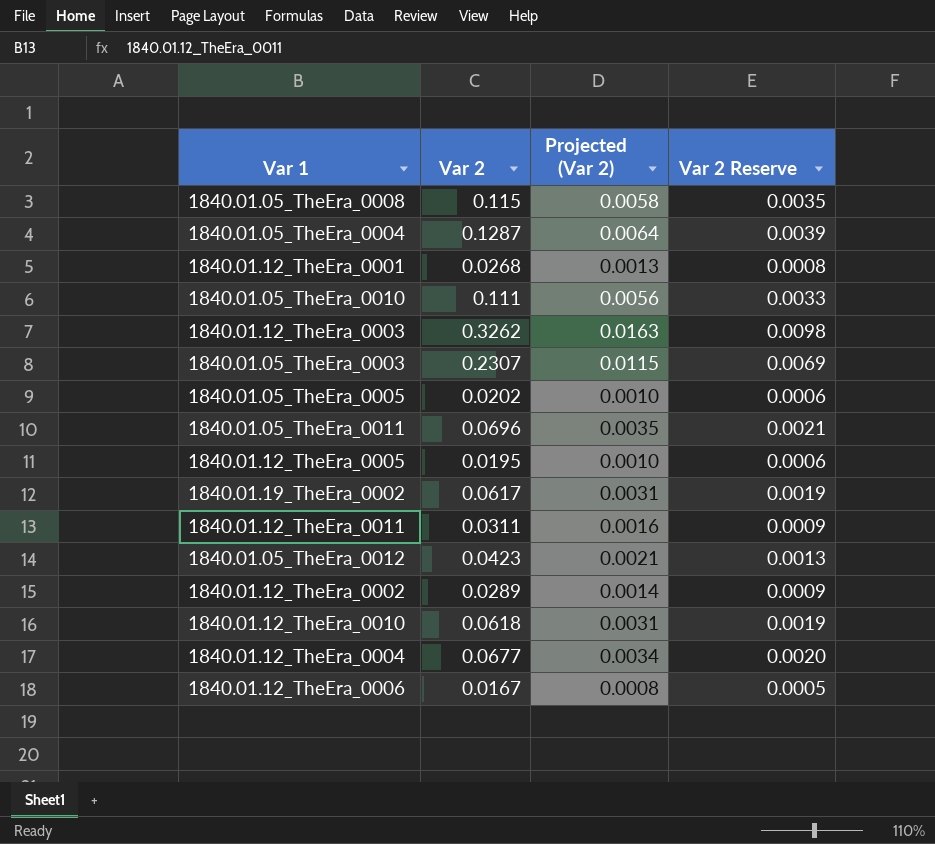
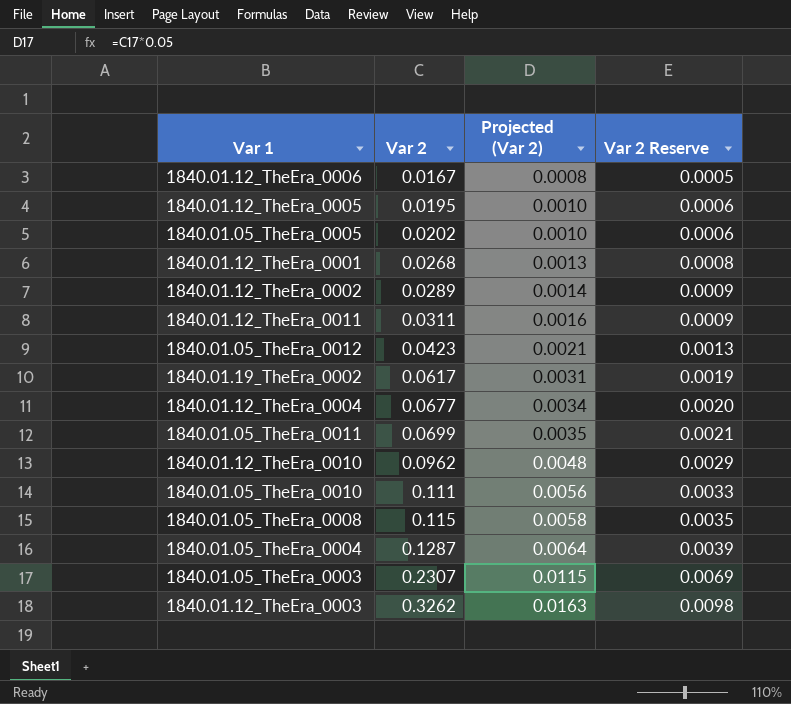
row order: none -> Var 2 ascending
1840.01.05_TheEra_0011 | Var 2: 0.0696 -> 0.0699
1840.01.12_TheEra_0010 | Var 2: 0.0618 -> 0.0962
1840.01.12_TheEra_0010 | Projected (Var 2): 0.0031 -> 0.0048
1840.01.12_TheEra_0010 | Var 2 Reserve: 0.0019 -> 0.0029

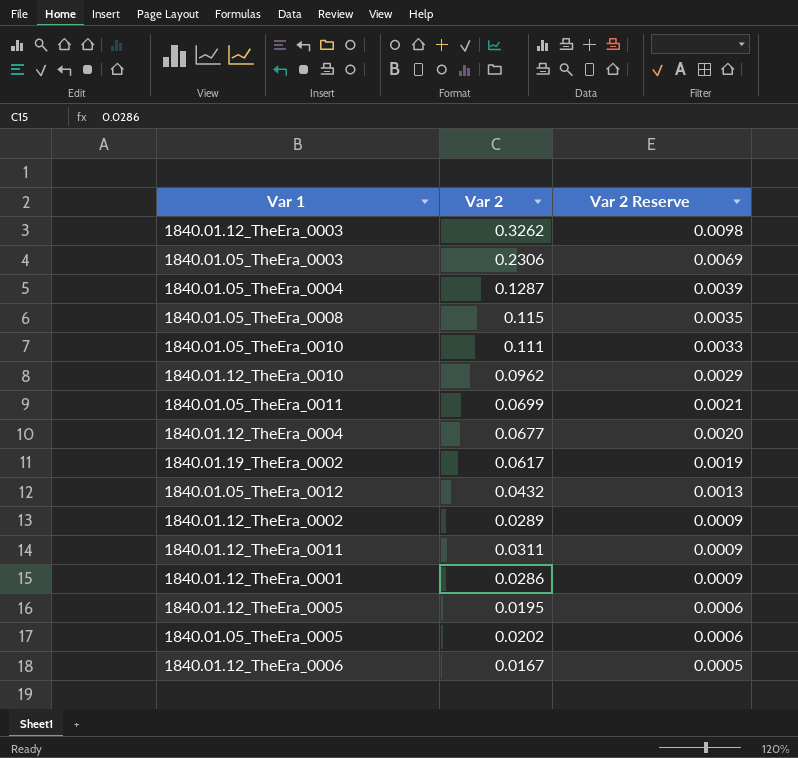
row order: Var 2 ascending -> Var 2 Reserve descending
column Projected (Var 2) | formula: [Var 2] * 0.05 -> none
1840.01.05_TheEra_0003 | Var 2: 0.2307 -> 0.2306
1840.01.05_TheEra_0012 | Var 2: 0.0423 -> 0.0432
1840.01.12_TheEra_0001 | Var 2: 0.0268 -> 0.0286
1840.01.12_TheEra_0001 | Var 2 Reserve: 0.0008 -> 0.0009

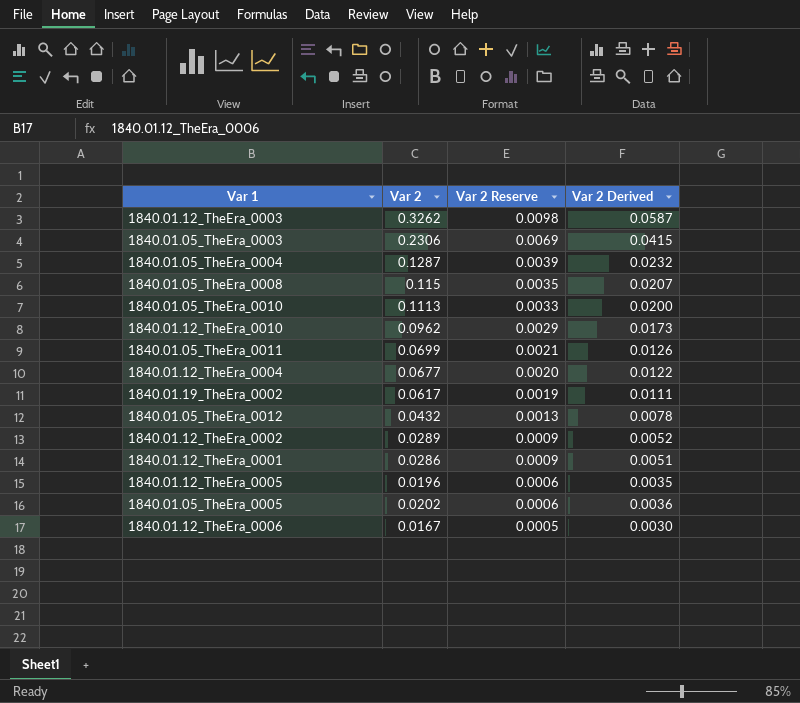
column Var 2 Derived | formula: none -> [Var 2] * 0.18
row 1840.01.12_TheEra_0011: 0.0311 | 0.0009 -> none
1840.01.05_TheEra_0010 | Var 2: 0.111 -> 0.1113
1840.01.12_TheEra_0005 | Var 2: 0.0195 -> 0.0196

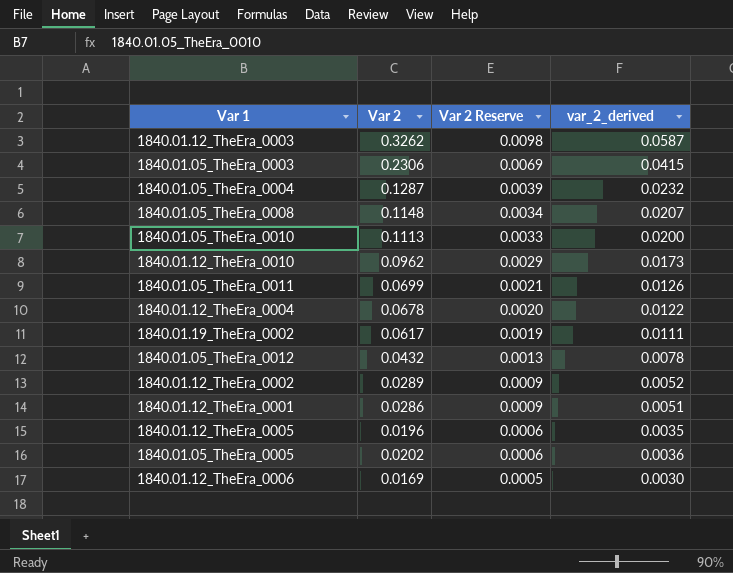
column name: Var 2 Derived -> var_2_derived
1840.01.05_TheEra_0008 | Var 2: 0.115 -> 0.1148
1840.01.05_TheEra_0008 | Var 2 Reserve: 0.0035 -> 0.0034
1840.01.12_TheEra_0004 | Var 2: 0.0677 -> 0.0678
1840.01.12_TheEra_0006 | Var 2: 0.0167 -> 0.0169

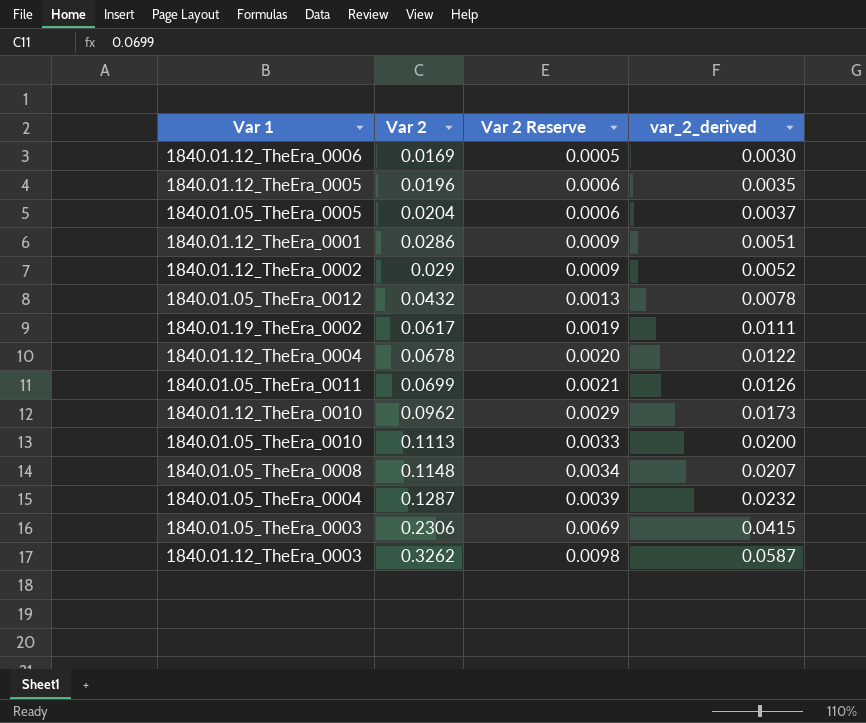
row order: Var 2 Reserve descending -> Var 2 ascending
1840.01.05_TheEra_0005 | Var 2: 0.0202 -> 0.0204
1840.01.05_TheEra_0005 | var_2_derived: 0.0036 -> 0.0037
1840.01.12_TheEra_0002 | Var 2: 0.0289 -> 0.029

